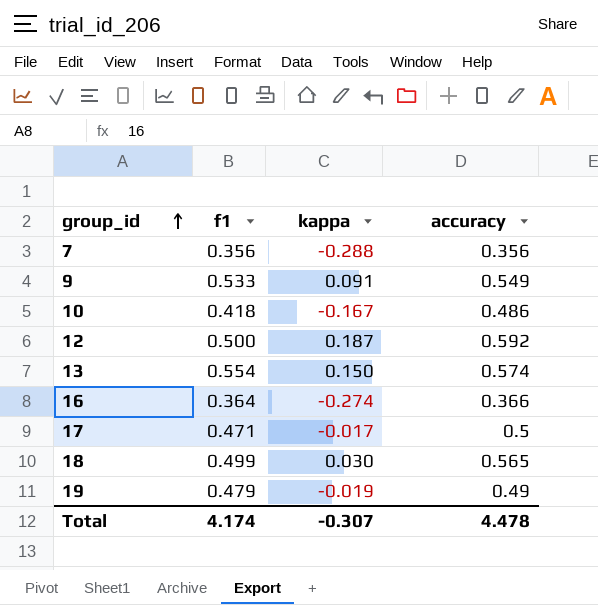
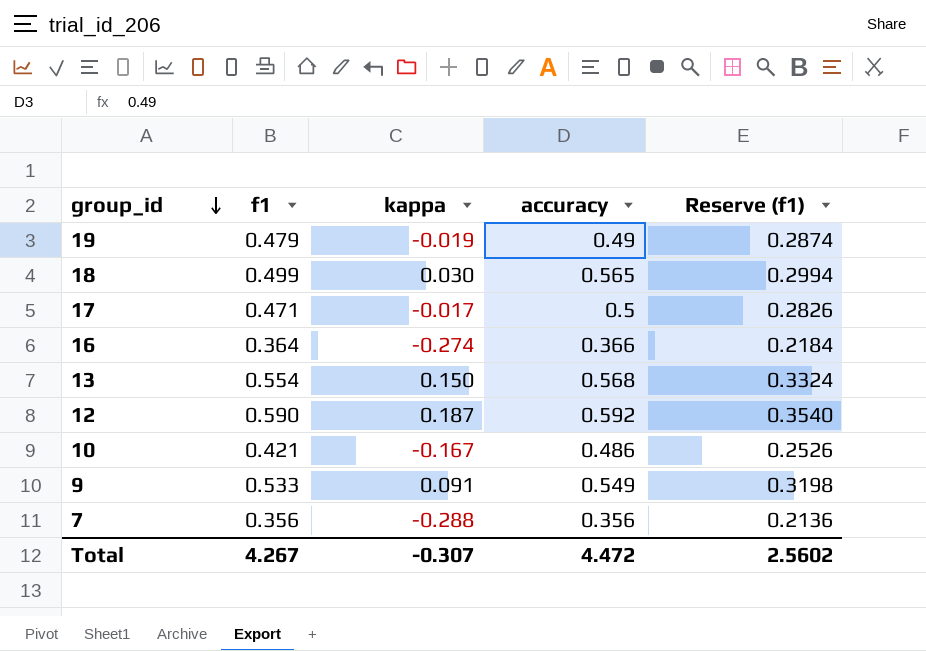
row order: group_id ascending -> group_id descending
column Reserve (f1) | formula: none -> [f1] * 0.6
13 | accuracy: 0.574 -> 0.568
12 | f1: 0.500 -> 0.590
10 | f1: 0.418 -> 0.421
Total | f1: 4.174 -> 4.267
Total | accuracy: 4.478 -> 4.472

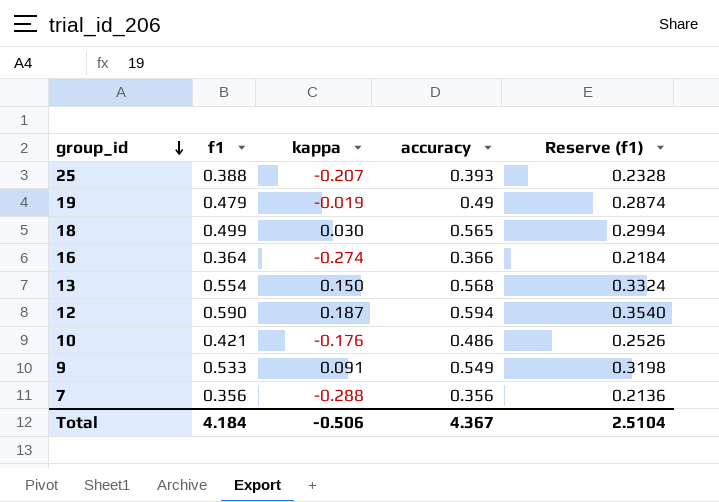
row 17: 0.471 | -0.017 | 0.5 | 0.2826 -> none
row 25: none -> 0.388 | -0.207 | 0.393 | 0.2328
12 | accuracy: 0.592 -> 0.594
10 | kappa: -0.167 -> -0.176
Total | f1: 4.267 -> 4.184
Total | kappa: -0.307 -> -0.506
Total | accuracy: 4.472 -> 4.367
Total | Reserve (f1): 2.5602 -> 2.5104

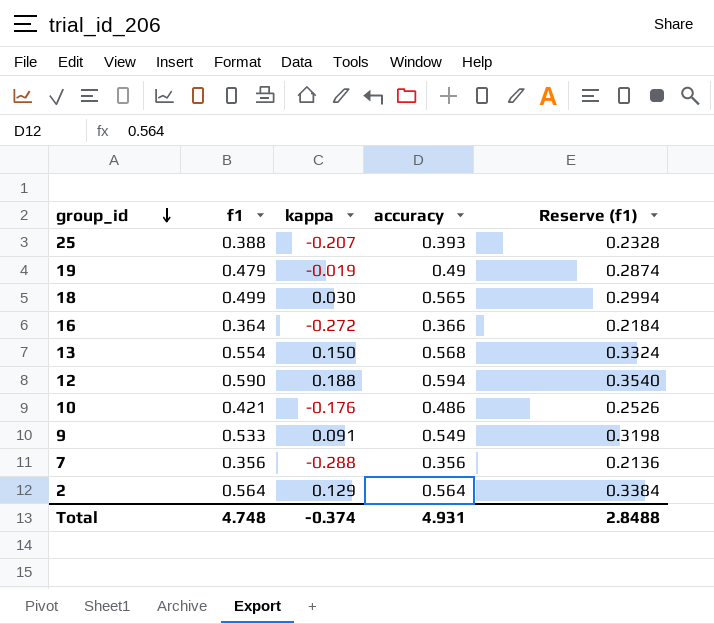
16 | kappa: -0.274 -> -0.272
12 | kappa: 0.187 -> 0.188
row 2: none -> 0.564 | 0.129 | 0.564 | 0.3384
Total | f1: 4.184 -> 4.748
Total | kappa: -0.506 -> -0.374
Total | accuracy: 4.367 -> 4.931
Total | Reserve (f1): 2.5104 -> 2.8488

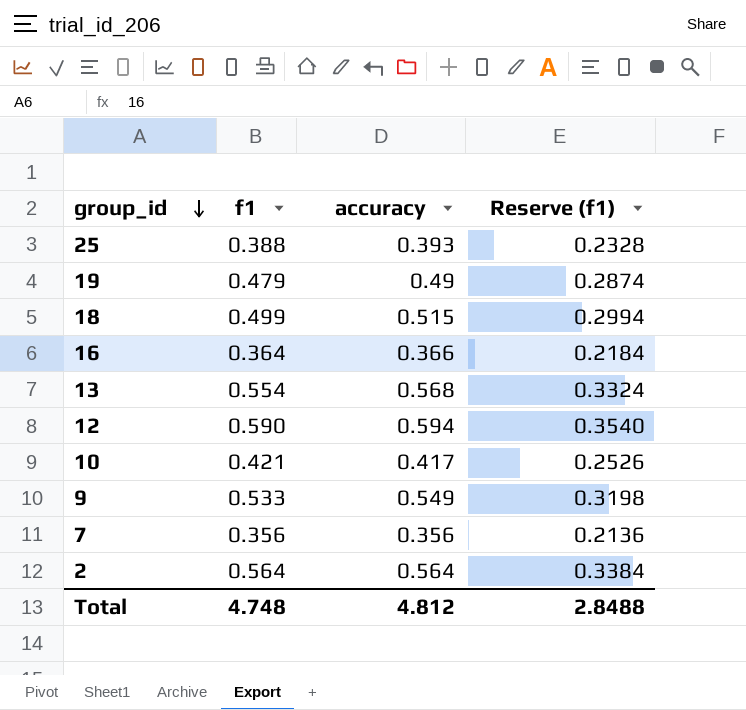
column kappa | position: 3 -> none
18 | accuracy: 0.565 -> 0.515
10 | accuracy: 0.486 -> 0.417
Total | accuracy: 4.931 -> 4.812

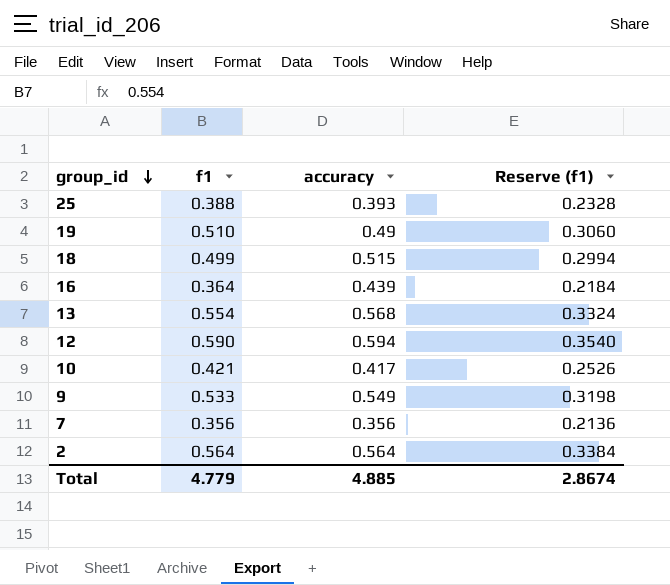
19 | f1: 0.479 -> 0.510
19 | Reserve (f1): 0.2874 -> 0.3060
16 | accuracy: 0.366 -> 0.439
Total | f1: 4.748 -> 4.779
Total | accuracy: 4.812 -> 4.885
Total | Reserve (f1): 2.8488 -> 2.8674

